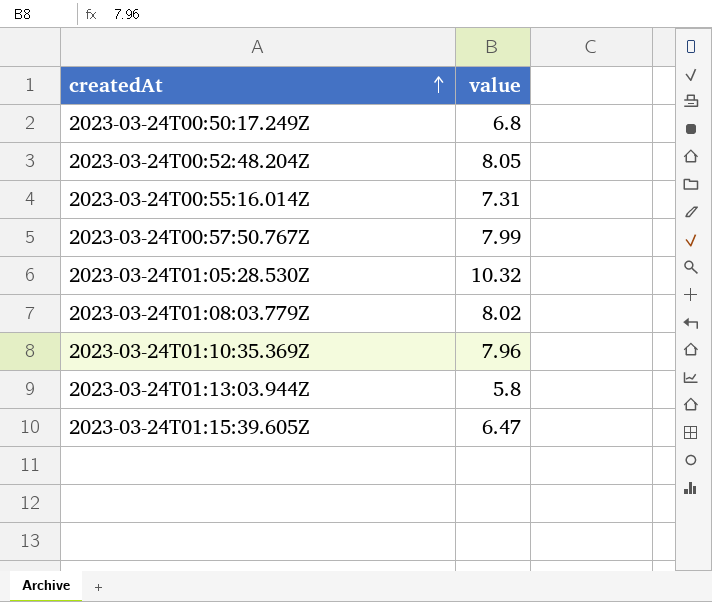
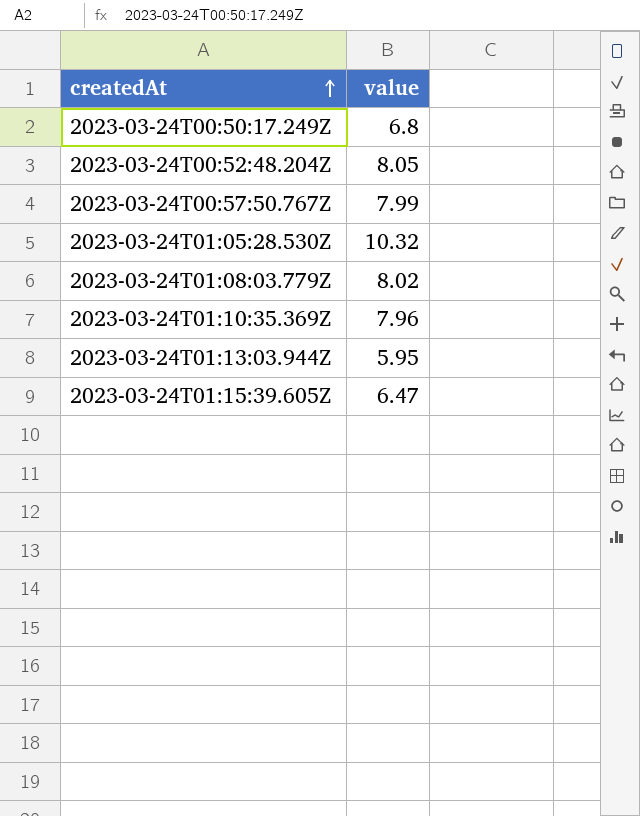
row 2023-03-24T00:55:16.014Z: 7.31 -> none
2023-03-24T01:13:03.944Z | value: 5.8 -> 5.95

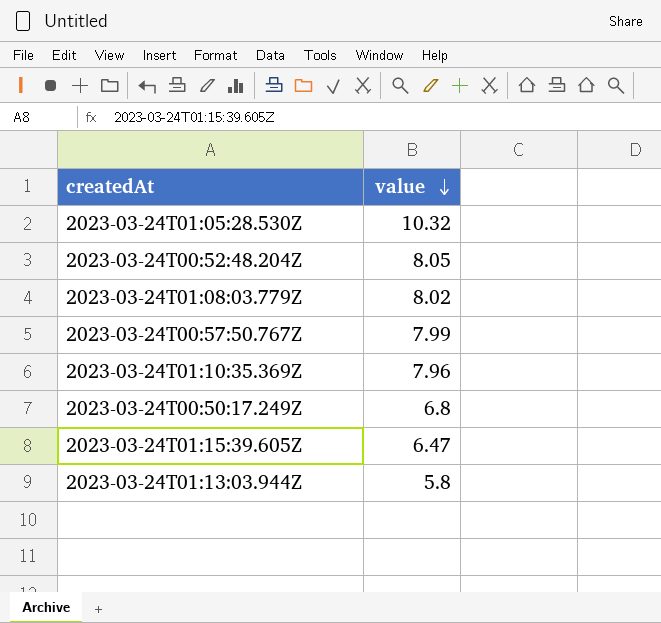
row order: createdAt ascending -> value descending
2023-03-24T01:13:03.944Z | value: 5.95 -> 5.8

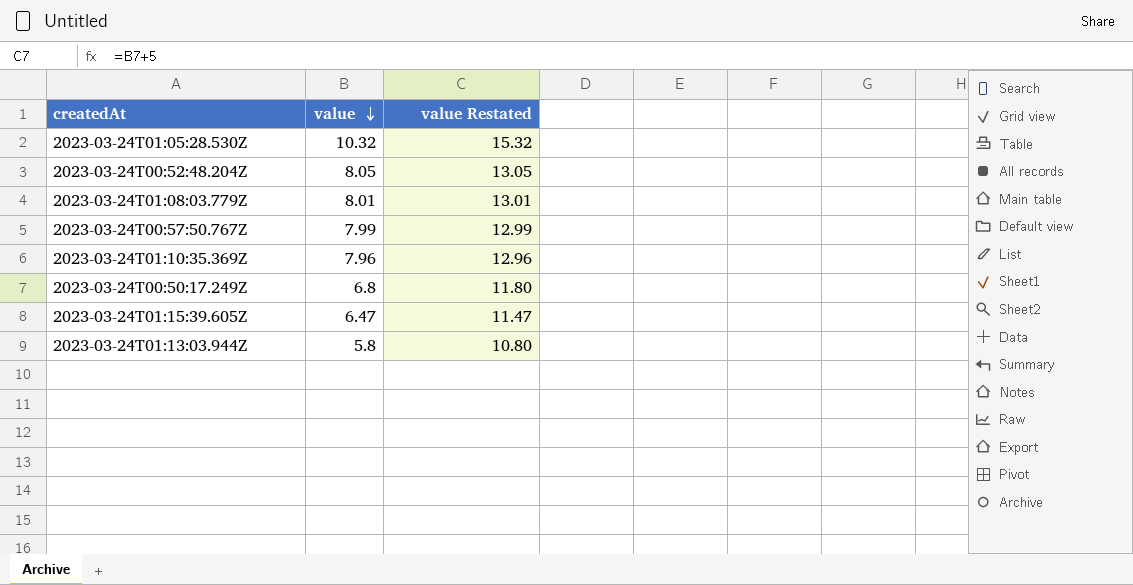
column value Restated | formula: none -> [value] + 5
2023-03-24T01:08:03.779Z | value: 8.02 -> 8.01

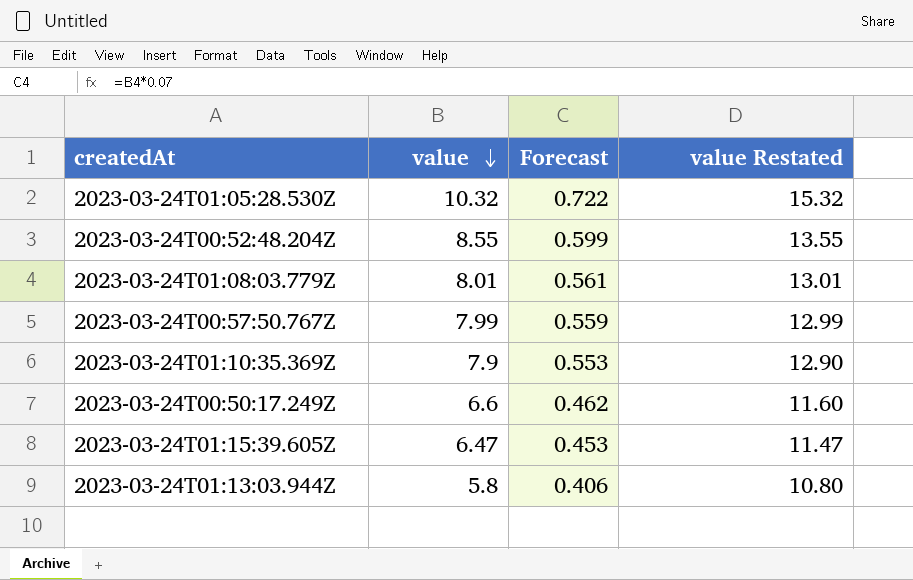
column Forecast | formula: none -> [value] * 0.07
2023-03-24T00:52:48.204Z | value: 8.05 -> 8.55
2023-03-24T00:52:48.204Z | value Restated: 13.05 -> 13.55
2023-03-24T01:10:35.369Z | value: 7.96 -> 7.9
2023-03-24T01:10:35.369Z | value Restated: 12.96 -> 12.90
2023-03-24T00:50:17.249Z | value: 6.8 -> 6.6
2023-03-24T00:50:17.249Z | value Restated: 11.80 -> 11.60

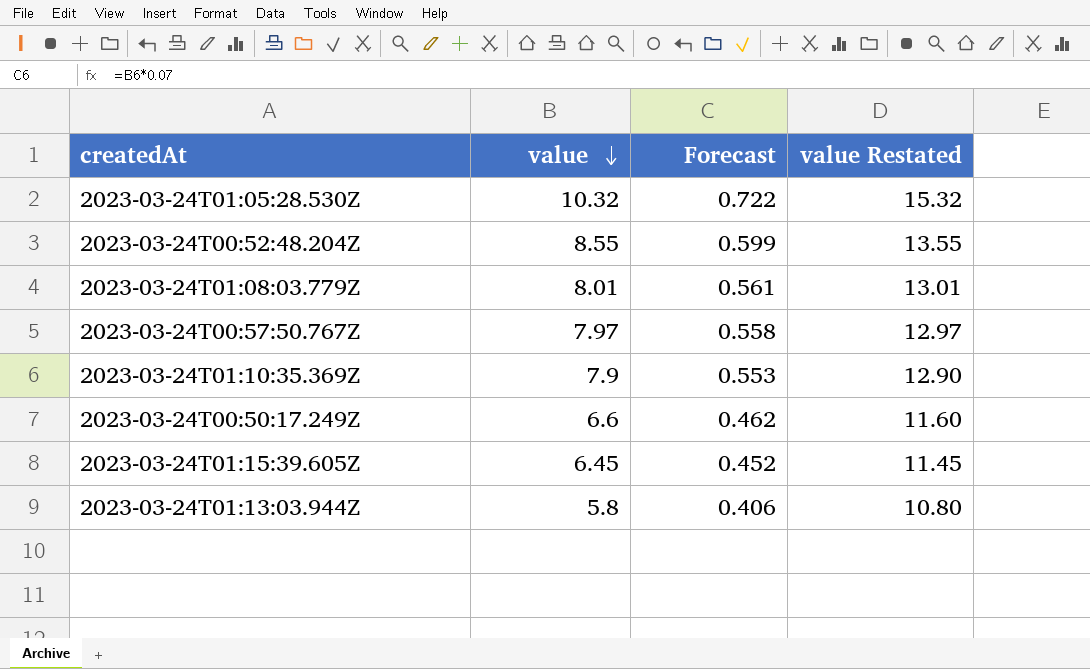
2023-03-24T00:57:50.767Z | value: 7.99 -> 7.97
2023-03-24T00:57:50.767Z | Forecast: 0.559 -> 0.558
2023-03-24T00:57:50.767Z | value Restated: 12.99 -> 12.97
2023-03-24T01:15:39.605Z | value: 6.47 -> 6.45
2023-03-24T01:15:39.605Z | Forecast: 0.453 -> 0.452
2023-03-24T01:15:39.605Z | value Restated: 11.47 -> 11.45

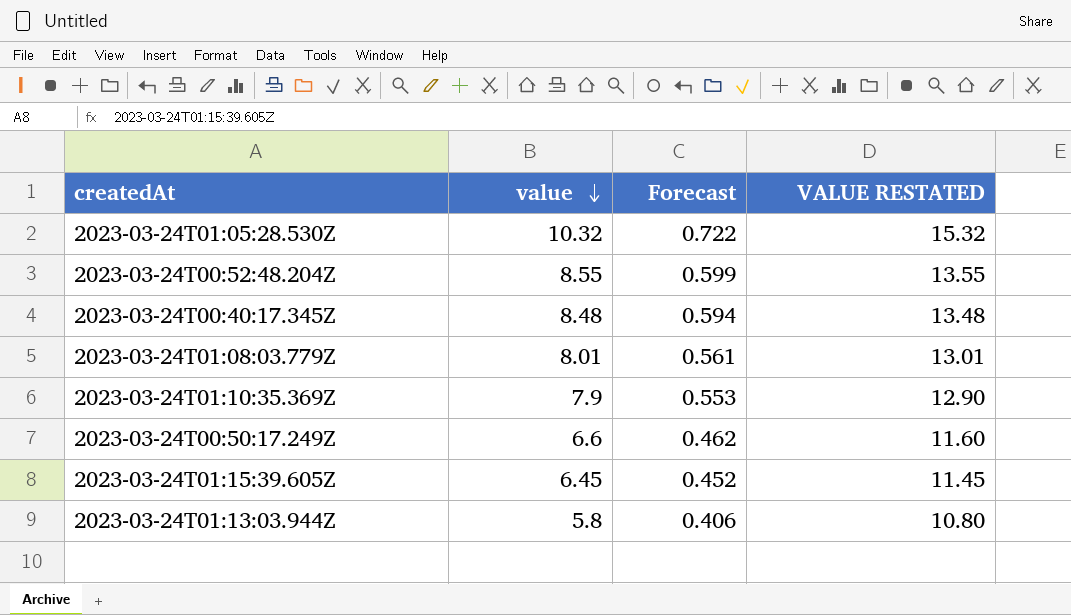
column name: value Restated -> VALUE RESTATED
row 2023-03-24T00:57:50.767Z: 7.97 | 0.558 | 12.97 -> none
row 2023-03-24T00:40:17.345Z: none -> 8.48 | 0.594 | 13.48

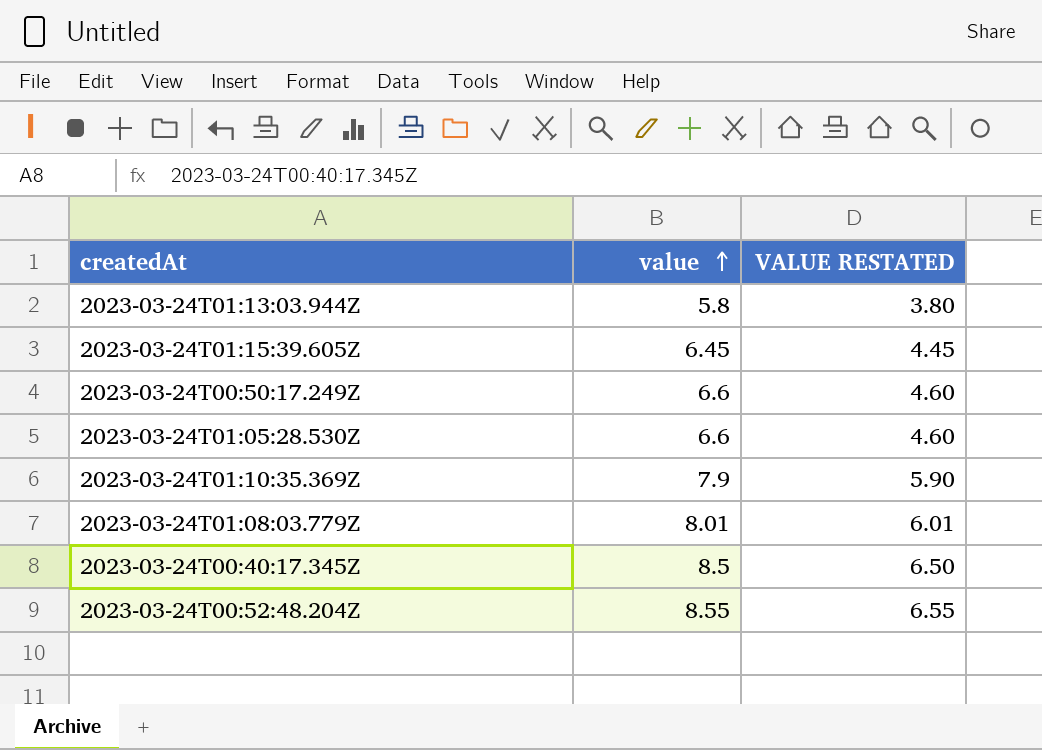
row order: value descending -> value ascending
column Forecast | formula: [value] * 0.07 -> none
column VALUE RESTATED | formula: [value] + 5 -> [value] - 2
2023-03-24T01:05:28.530Z | value: 10.32 -> 6.6
2023-03-24T00:40:17.345Z | value: 8.48 -> 8.5

